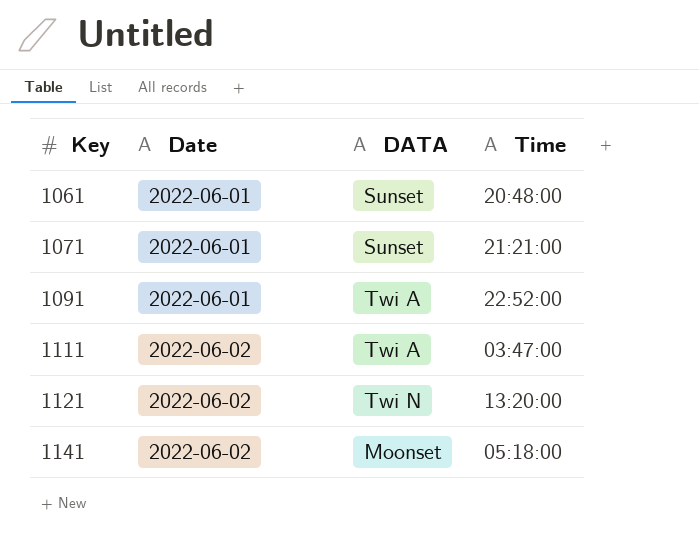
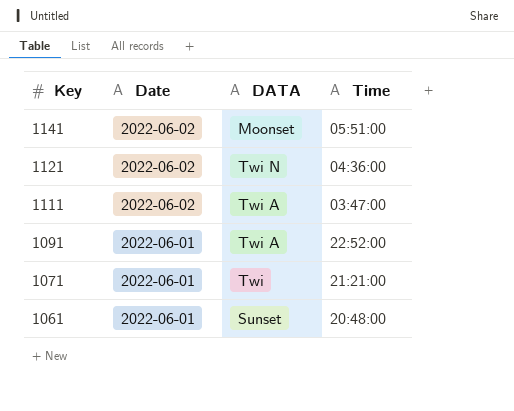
row order: Key ascending -> Key descending
1141 | Time: 05:18:00 -> 05:51:00
1121 | Time: 13:20:00 -> 04:36:00
1071 | DATA: Sunset -> Twi

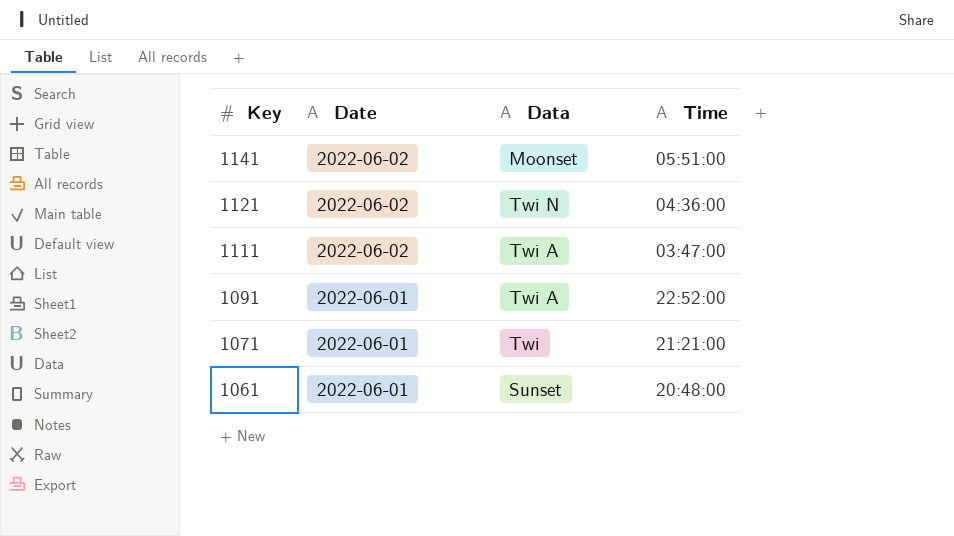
column name: DATA -> Data

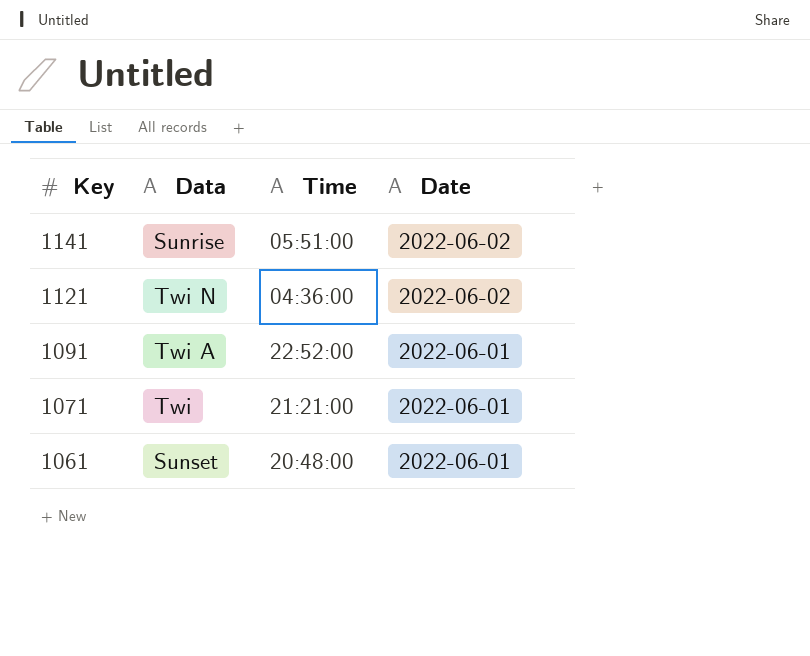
column Date | position: 2 -> 4
row 1111: 2022-06-02 | Twi A | 03:47:00 -> none
1141 | Data: Moonset -> Sunrise

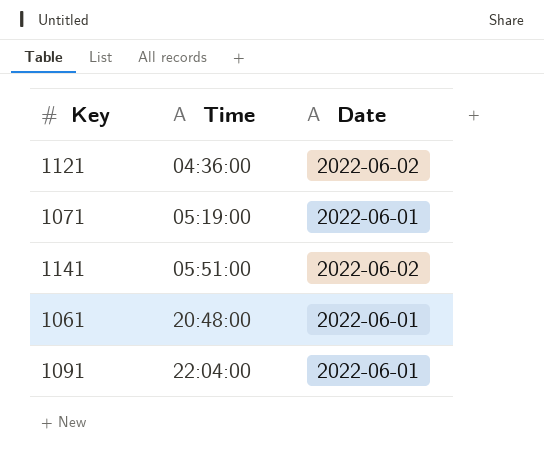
row order: Key descending -> Time ascending
column Data | position: 2 -> none
1071 | Time: 21:21:00 -> 05:19:00
1091 | Time: 22:52:00 -> 22:04:00

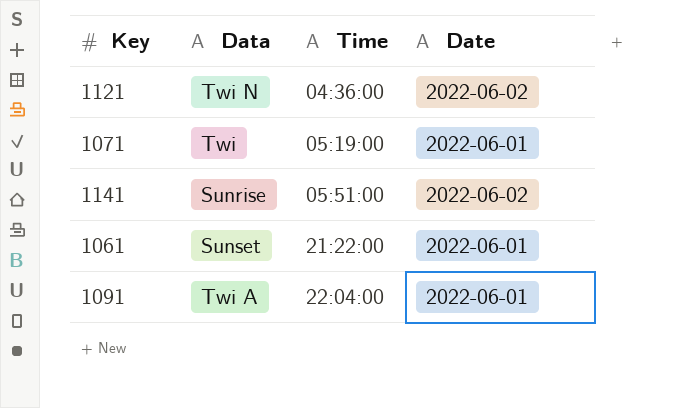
column Data | position: none -> 2
1061 | Time: 20:48:00 -> 21:22:00

